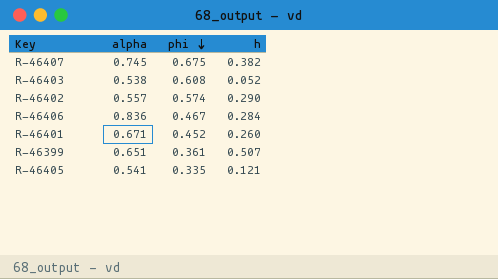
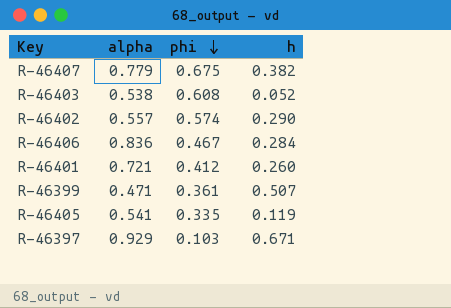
R-46407 | alpha: 0.745 -> 0.779
R-46401 | alpha: 0.671 -> 0.721
R-46401 | phi: 0.452 -> 0.412
R-46399 | alpha: 0.651 -> 0.471
R-46405 | h: 0.121 -> 0.119
row R-46397: none -> 0.929 | 0.103 | 0.671

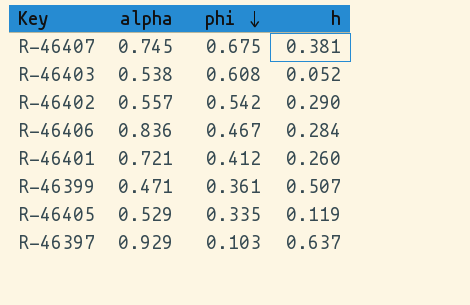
R-46407 | alpha: 0.779 -> 0.745
R-46407 | h: 0.382 -> 0.381
R-46402 | phi: 0.574 -> 0.542
R-46405 | alpha: 0.541 -> 0.529
R-46397 | h: 0.671 -> 0.637

